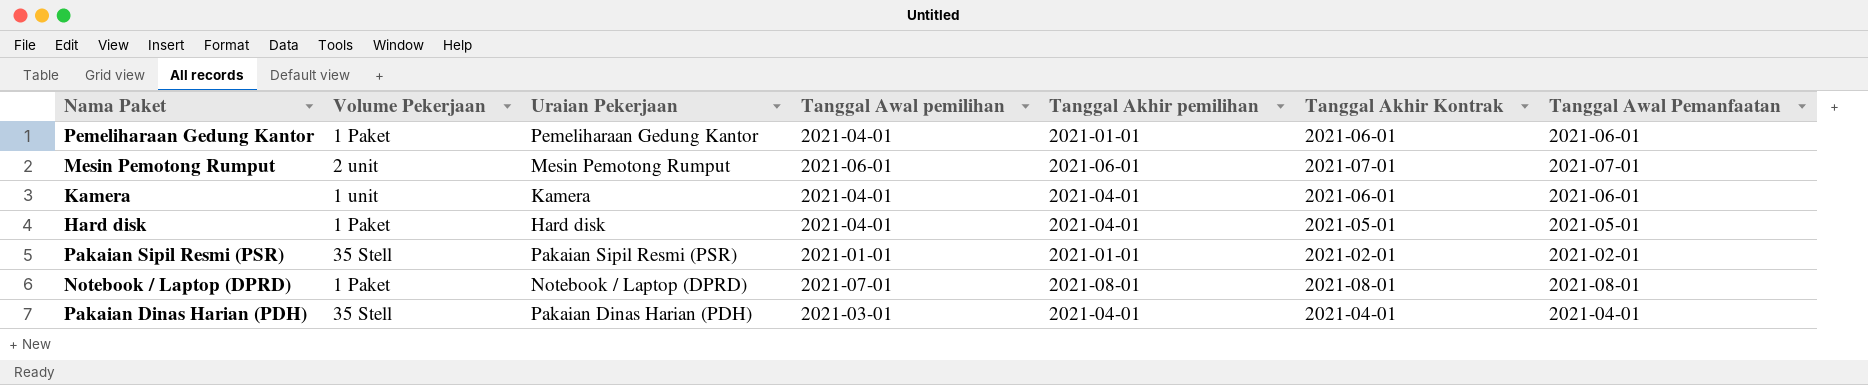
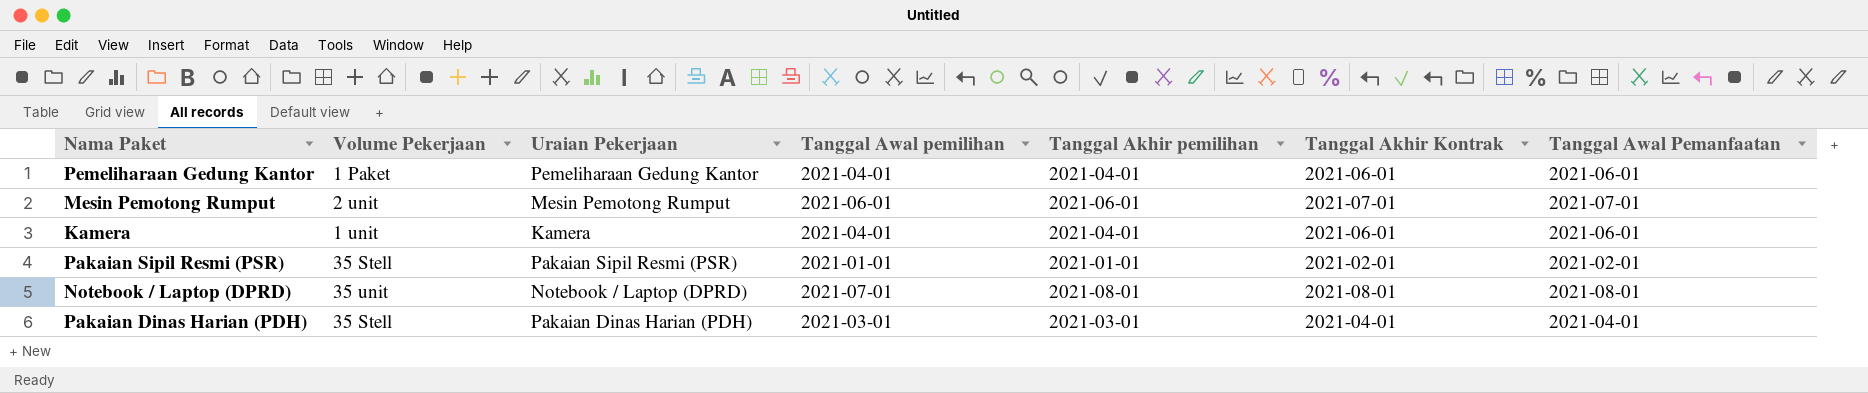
row Hard disk: 1 Paket | Hard disk | 2021-04-01 | 2021-04-01 | 2021-05-01 | 2021-05-01 -> none
Pemeliharaan Gedung Kantor | Tanggal Akhir pemilihan: 2021-01-01 -> 2021-04-01
Notebook / Laptop (DPRD) | Volume Pekerjaan: 1 Paket -> 35 unit
Pakaian Dinas Harian (PDH) | Tanggal Akhir pemilihan: 2021-04-01 -> 2021-03-01

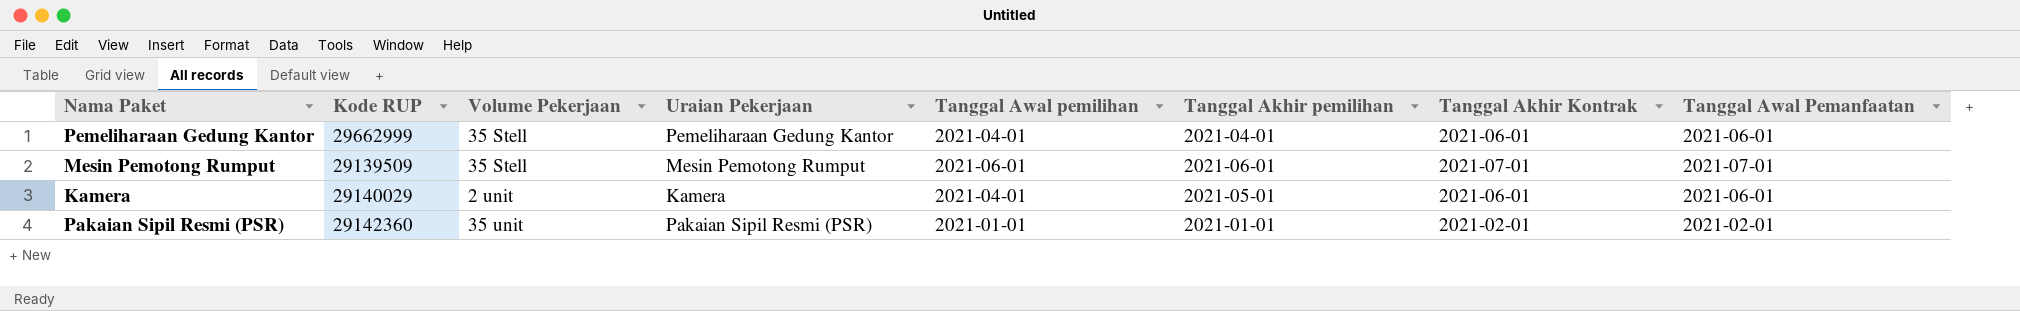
column Kode RUP | position: none -> 2
row Notebook / Laptop (DPRD): 35 unit | Notebook / Laptop (DPRD) | 2021-07-01 | 2021-08-01 | 2021-08-01 | 2021-08-01 -> none
row Pakaian Dinas Harian (PDH): 35 Stell | Pakaian Dinas Harian (PDH) | 2021-03-01 | 2021-03-01 | 2021-04-01 | 2021-04-01 -> none
Pemeliharaan Gedung Kantor | Volume Pekerjaan: 1 Paket -> 35 Stell
Mesin Pemotong Rumput | Volume Pekerjaan: 2 unit -> 35 Stell
Kamera | Volume Pekerjaan: 1 unit -> 2 unit
Kamera | Tanggal Akhir pemilihan: 2021-04-01 -> 2021-05-01
Pakaian Sipil Resmi (PSR) | Volume Pekerjaan: 35 Stell -> 35 unit

